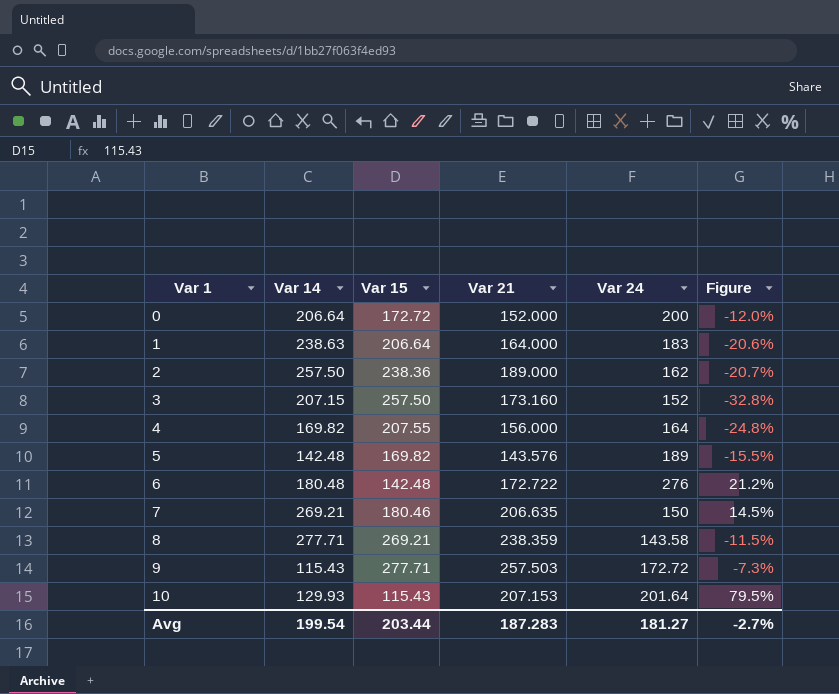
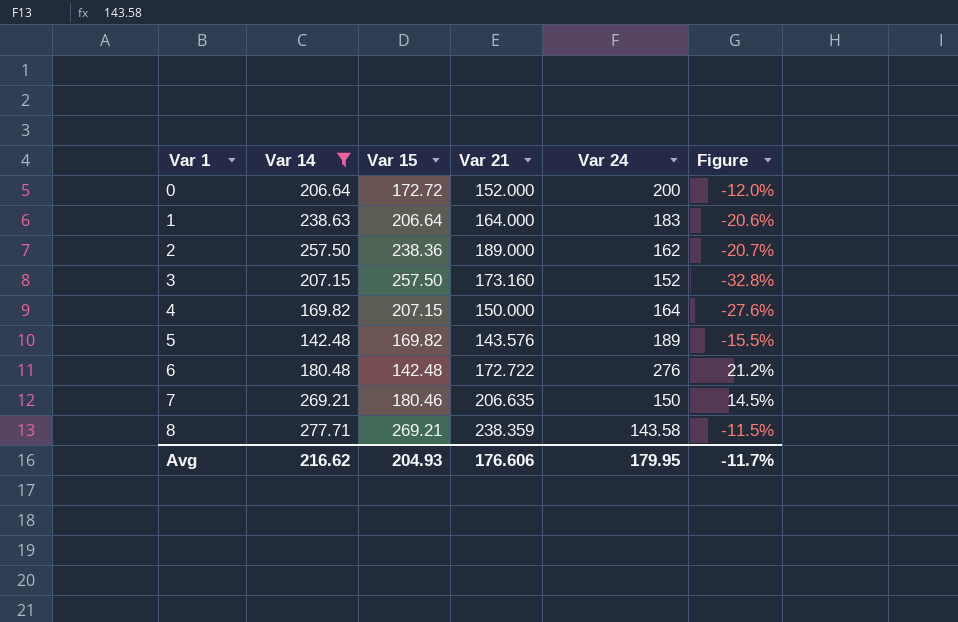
filter: none -> Var 14 >= 142.48
4 | Var 15: 207.55 -> 207.15
4 | Var 21: 156.000 -> 150.000
4 | Figure: -24.8% -> -27.6%
Avg | Var 14: 199.54 -> 216.62
Avg | Var 15: 203.44 -> 204.93
Avg | Var 21: 187.283 -> 176.606
Avg | Var 24: 181.27 -> 179.95
Avg | Figure: -2.7% -> -11.7%

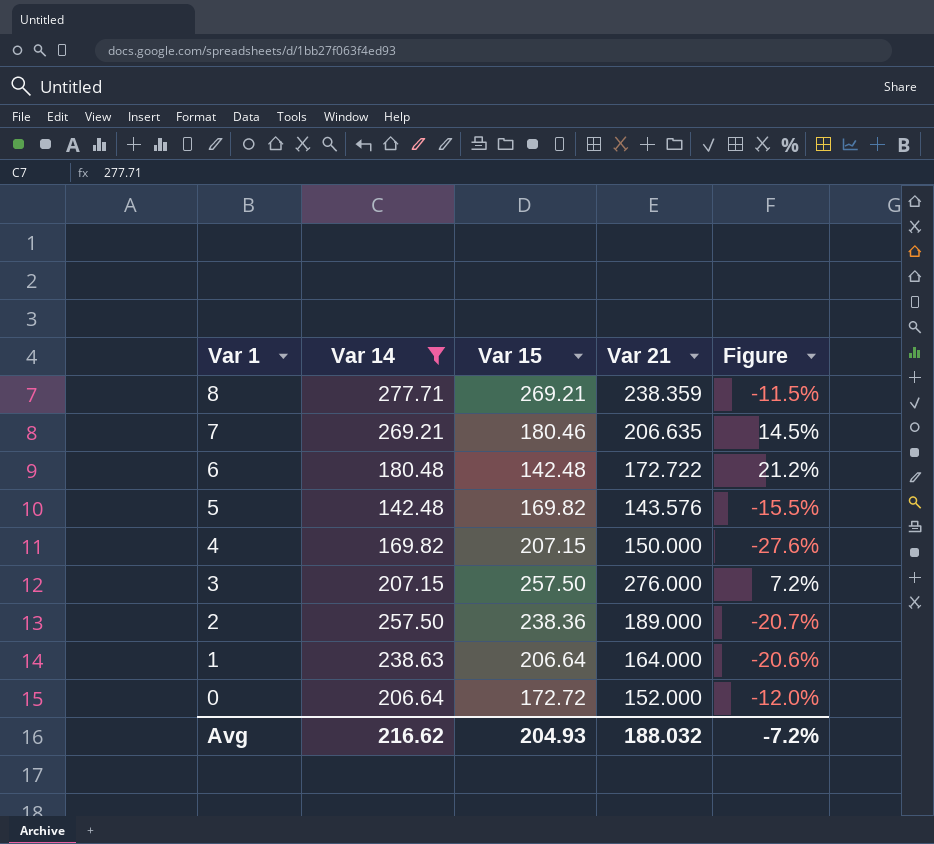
row order: Var 1 ascending -> Var 1 descending
column Var 24 | position: 5 -> none
3 | Var 21: 173.160 -> 276.000
3 | Figure: -32.8% -> 7.2%
Avg | Var 21: 176.606 -> 188.032
Avg | Figure: -11.7% -> -7.2%

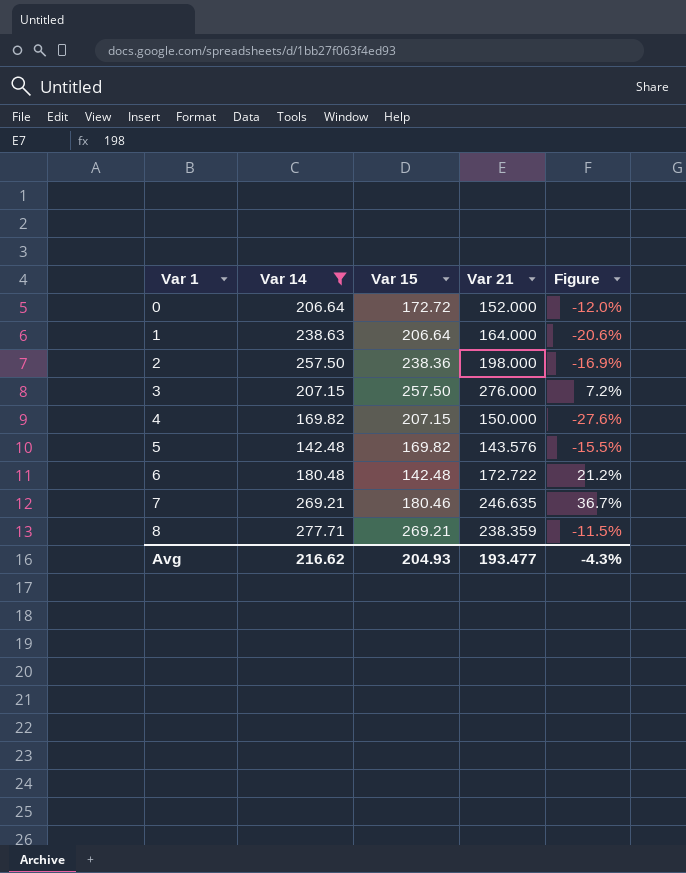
row order: Var 1 descending -> Var 1 ascending
2 | Var 21: 189.000 -> 198.000
2 | Figure: -20.7% -> -16.9%
7 | Var 21: 206.635 -> 246.635
7 | Figure: 14.5% -> 36.7%
Avg | Var 21: 188.032 -> 193.477
Avg | Figure: -7.2% -> -4.3%

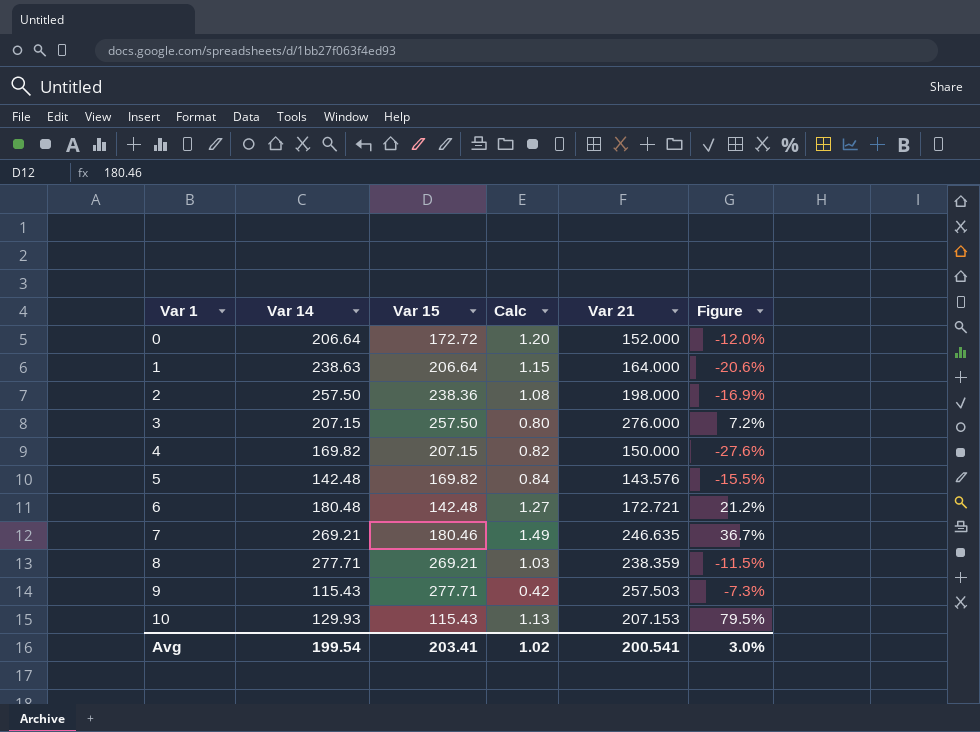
filter: Var 14 >= 142.48 -> none
column Calc | formula: none -> [Var 14] / [Var 15]
6 | Var 21: 172.722 -> 172.721
Avg | Var 14: 216.62 -> 199.54
Avg | Var 15: 204.93 -> 203.41
Avg | Var 21: 193.477 -> 200.541
Avg | Figure: -4.3% -> 3.0%

